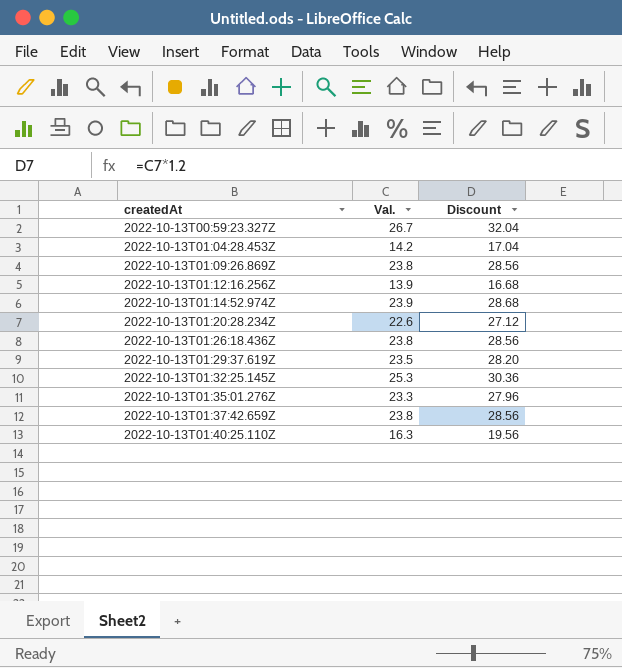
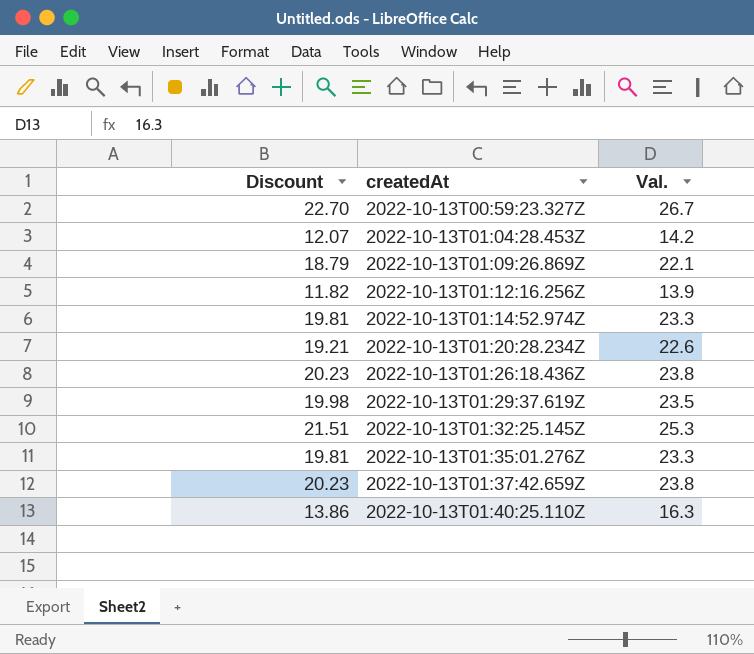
column Discount | formula: [Val.] * 1.2 -> [Val.] * 0.85
column Discount | position: 3 -> 1
2022-10-13T01:09:26.869Z | Val.: 23.8 -> 22.1
2022-10-13T01:14:52.974Z | Val.: 23.9 -> 23.3

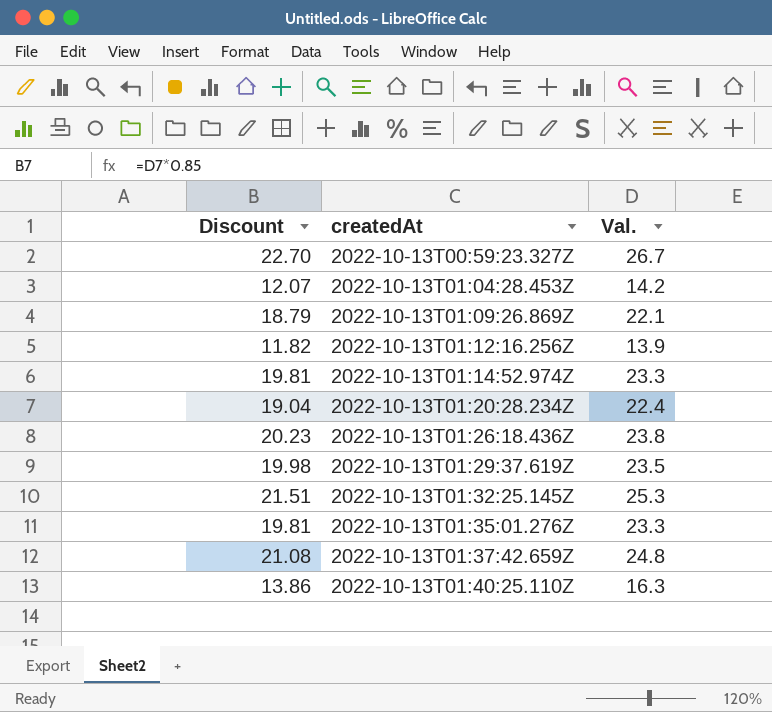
2022-10-13T01:20:28.234Z | Discount: 19.21 -> 19.04
2022-10-13T01:20:28.234Z | Val.: 22.6 -> 22.4
2022-10-13T01:37:42.659Z | Discount: 20.23 -> 21.08
2022-10-13T01:37:42.659Z | Val.: 23.8 -> 24.8

